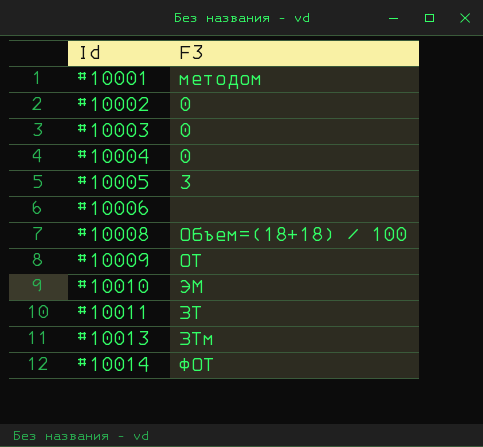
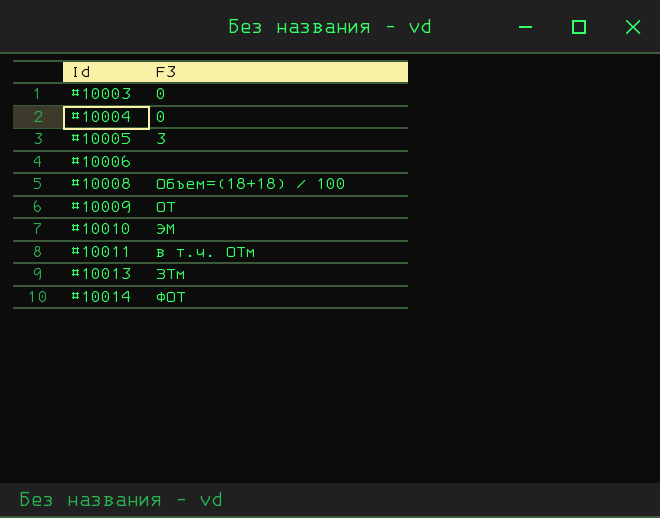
row #10001: методом -> none
row #10002: 0 -> none
#10011 | F3: ЗТ -> в т.ч. ОТм

